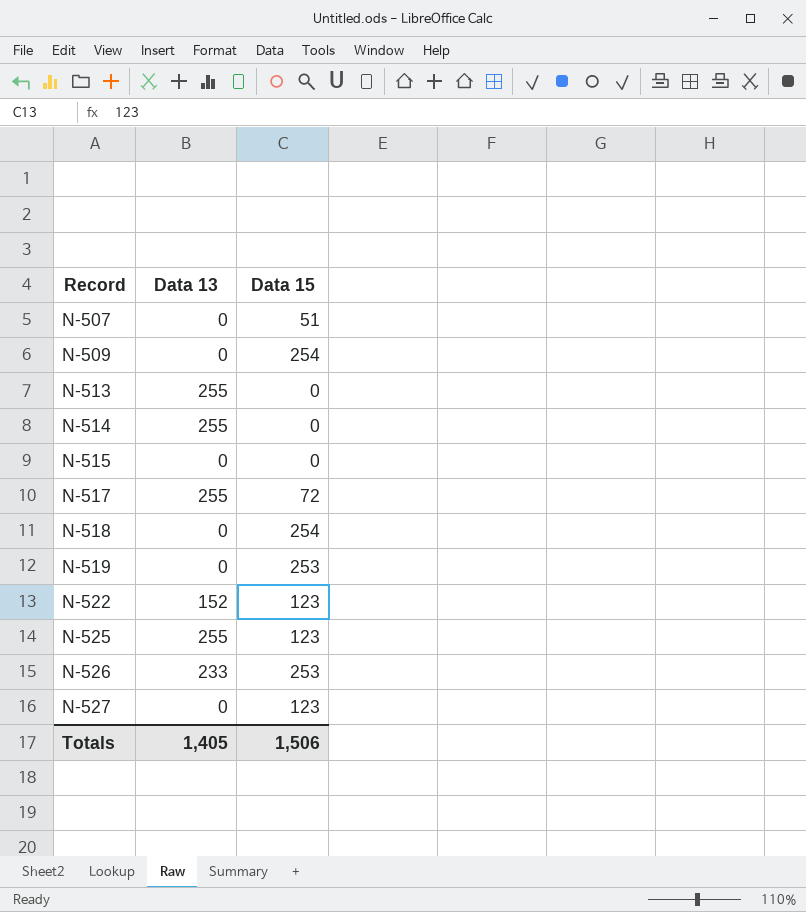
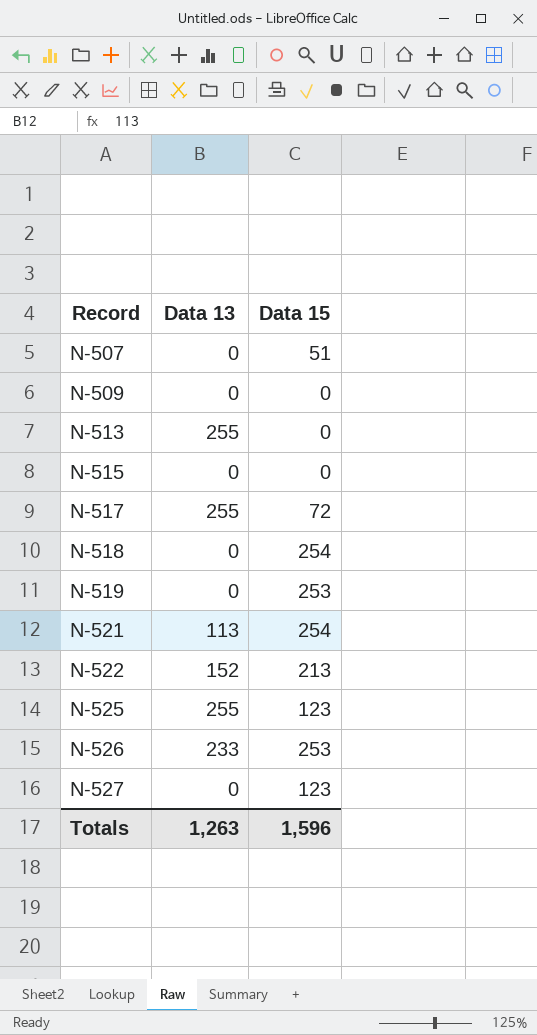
row N-514: 255 | 0 -> none
N-509 | Data 15: 254 -> 0
row N-521: none -> 113 | 254
N-522 | Data 15: 123 -> 213
Totals | Data 13: 1,405 -> 1,263
Totals | Data 15: 1,506 -> 1,596

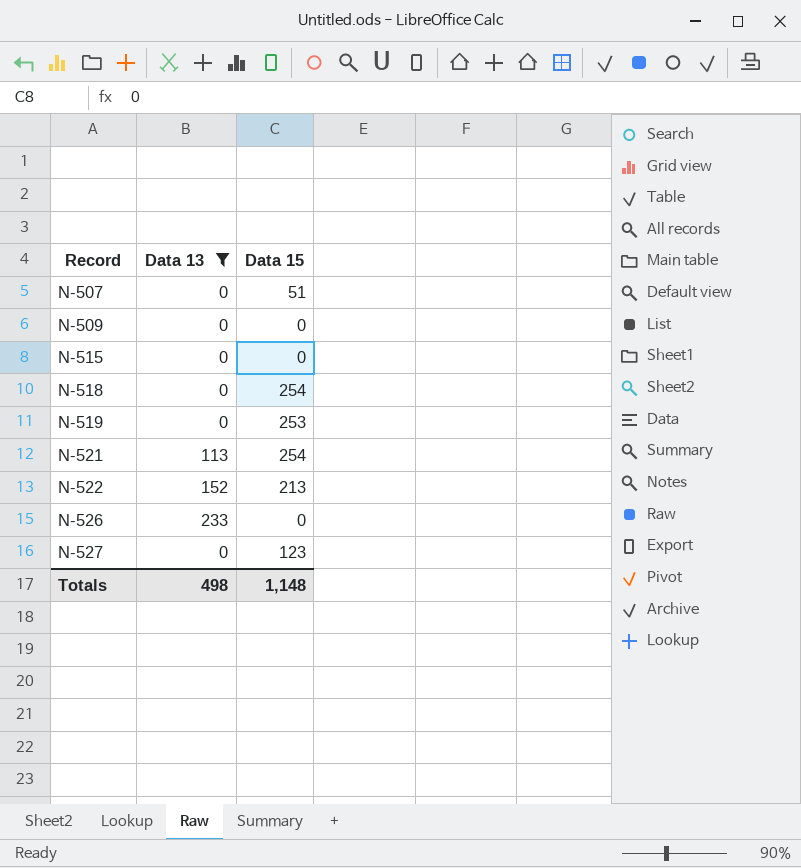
filter: none -> Data 13 != 255
N-526 | Data 15: 253 -> 0
Totals | Data 13: 1,263 -> 498
Totals | Data 15: 1,596 -> 1,148

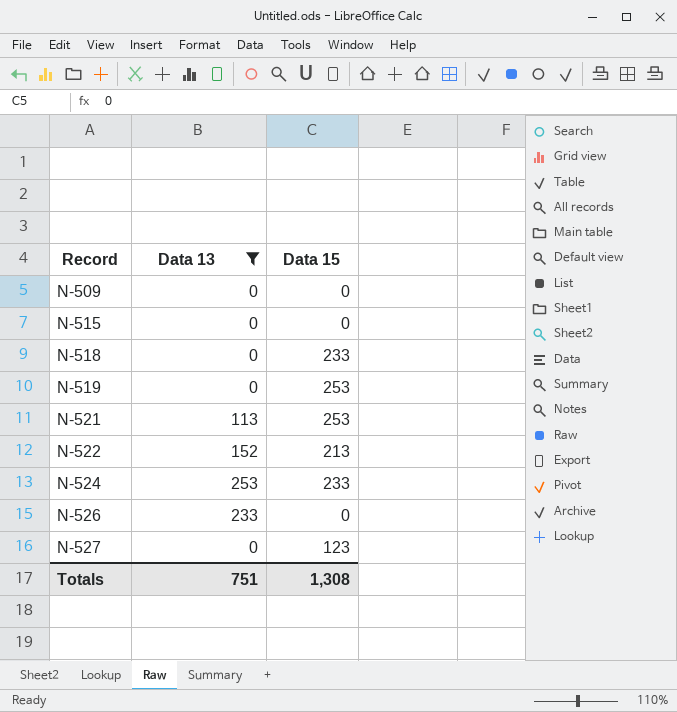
row N-507: 0 | 51 -> none
N-518 | Data 15: 254 -> 233
N-521 | Data 15: 254 -> 253
row N-524: none -> 253 | 233
Totals | Data 13: 498 -> 751
Totals | Data 15: 1,148 -> 1,308

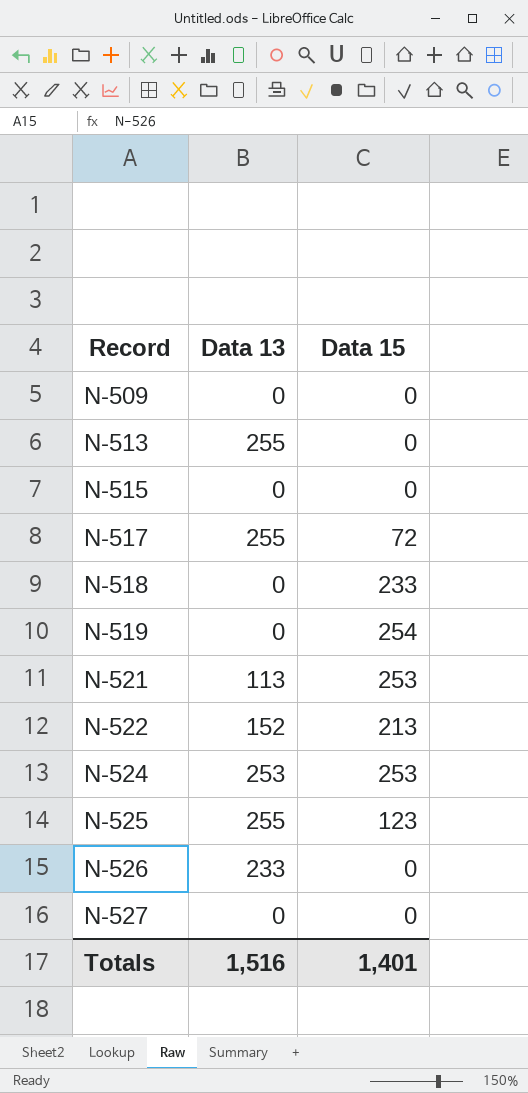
filter: Data 13 != 255 -> none
N-519 | Data 15: 253 -> 254
N-524 | Data 15: 233 -> 253
N-527 | Data 15: 123 -> 0
Totals | Data 13: 751 -> 1,516
Totals | Data 15: 1,308 -> 1,401

